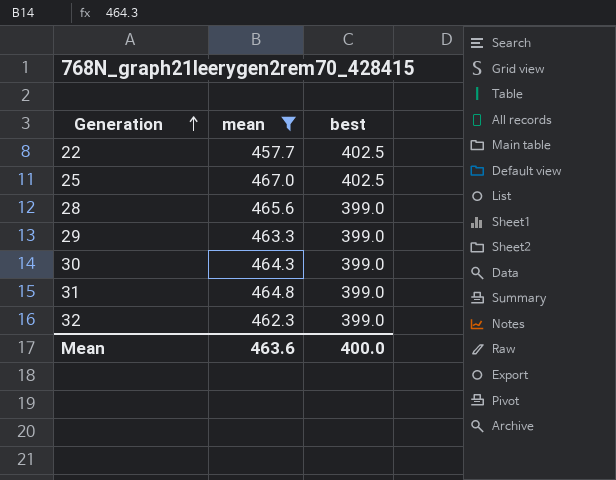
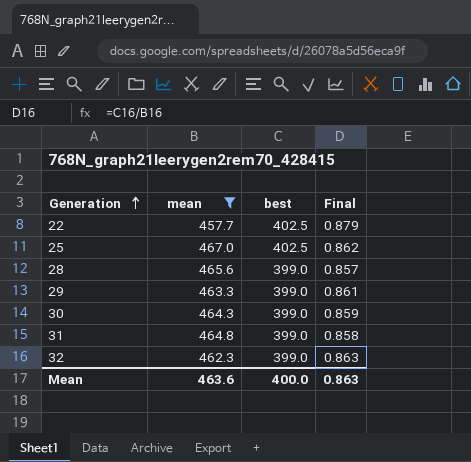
column Final | formula: none -> [best] / [mean]

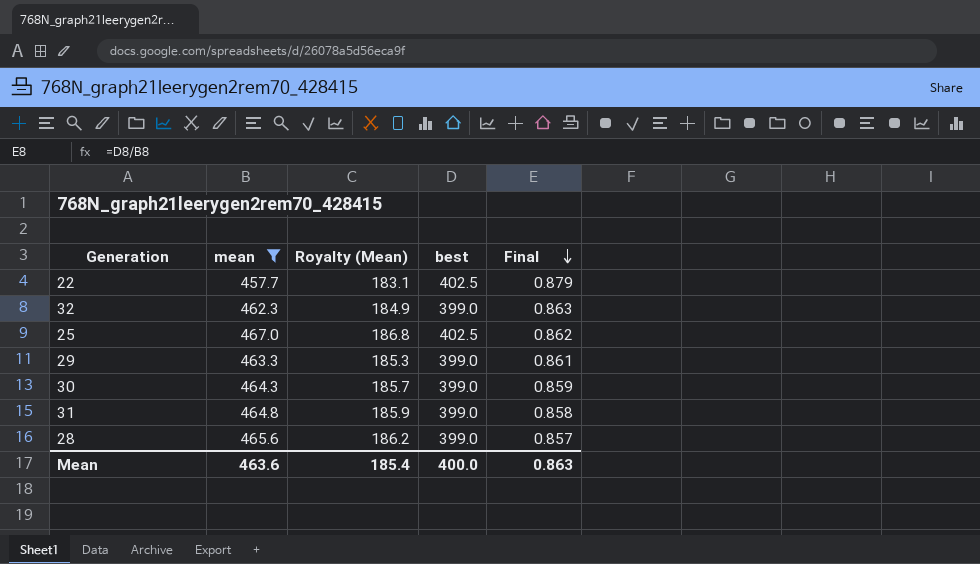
row order: Generation ascending -> Final descending
column Royalty (Mean) | formula: none -> [mean] * 0.4

